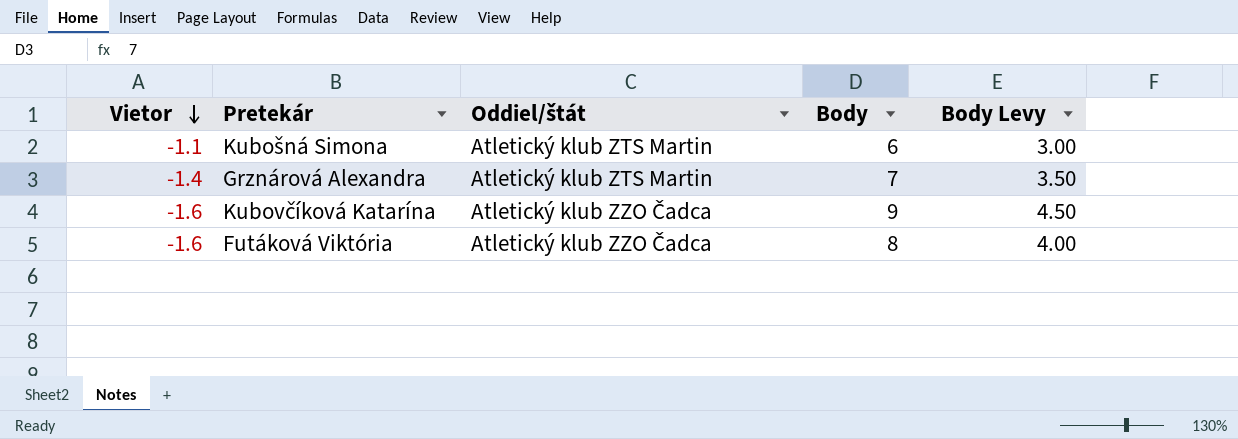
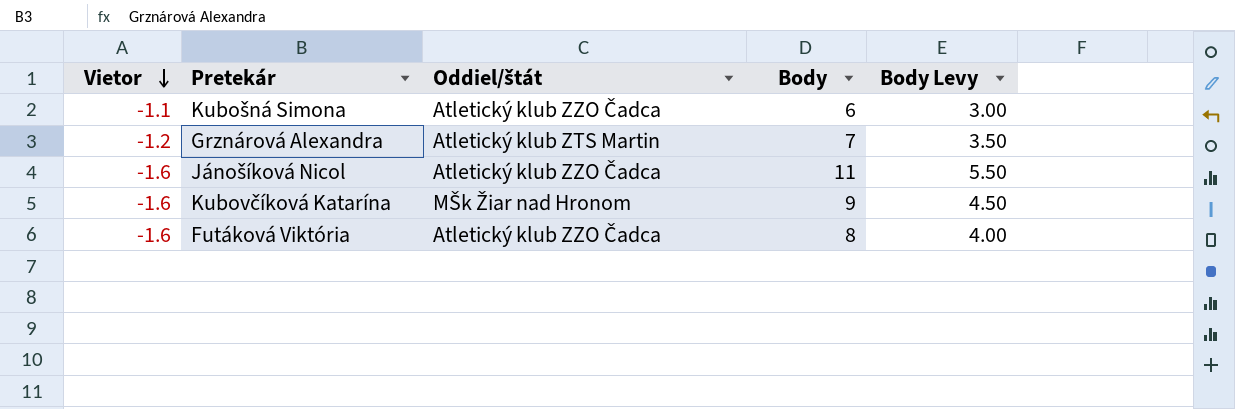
Kubošná Simona | Oddiel/štát: Atletický klub ZTS Martin -> Atletický klub ZZO Čadca
Grznárová Alexandra | Vietor: -1.4 -> -1.2
row Jánošíková Nicol: none -> -1.6 | Atletický klub ZZO Čadca | 11 | 5.50
Kubovčíková Katarína | Oddiel/štát: Atletický klub ZZO Čadca -> MŠk Žiar nad Hronom

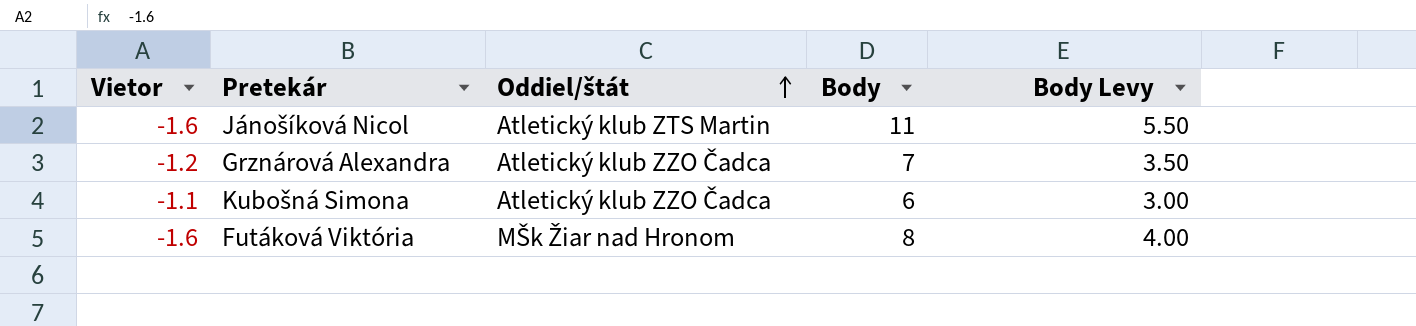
row order: Vietor descending -> Oddiel/štát ascending
row Kubovčíková Katarína: -1.6 | MŠk Žiar nad Hronom | 9 | 4.50 -> none
Jánošíková Nicol | Oddiel/štát: Atletický klub ZZO Čadca -> Atletický klub ZTS Martin
Grznárová Alexandra | Oddiel/štát: Atletický klub ZTS Martin -> Atletický klub ZZO Čadca
Futáková Viktória | Oddiel/štát: Atletický klub ZZO Čadca -> MŠk Žiar nad Hronom

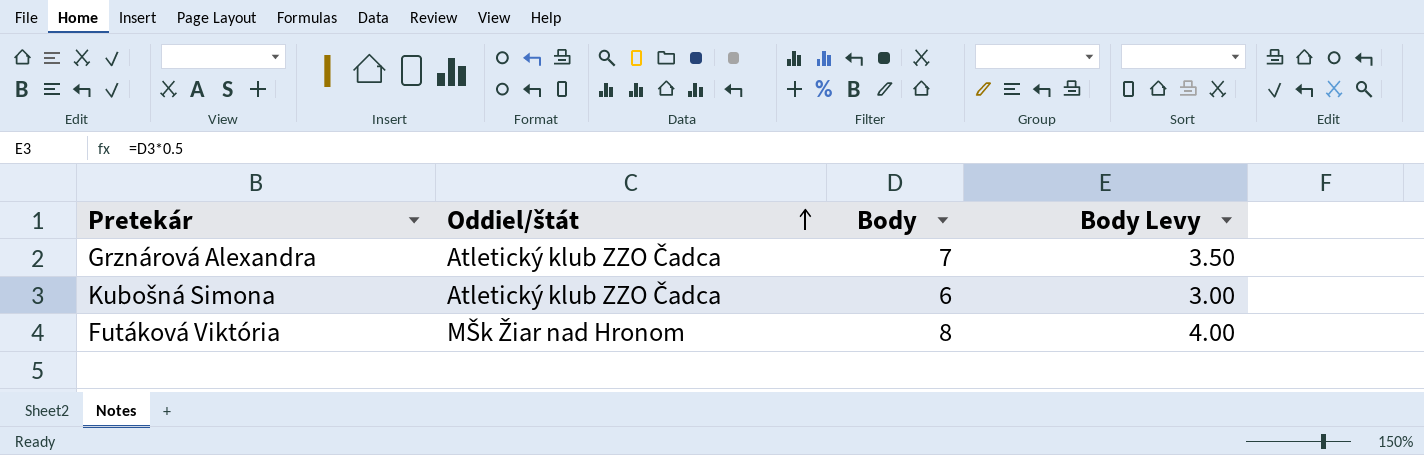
column Vietor | position: 1 -> none
row Jánošíková Nicol: -1.6 | Atletický klub ZTS Martin | 11 | 5.50 -> none

